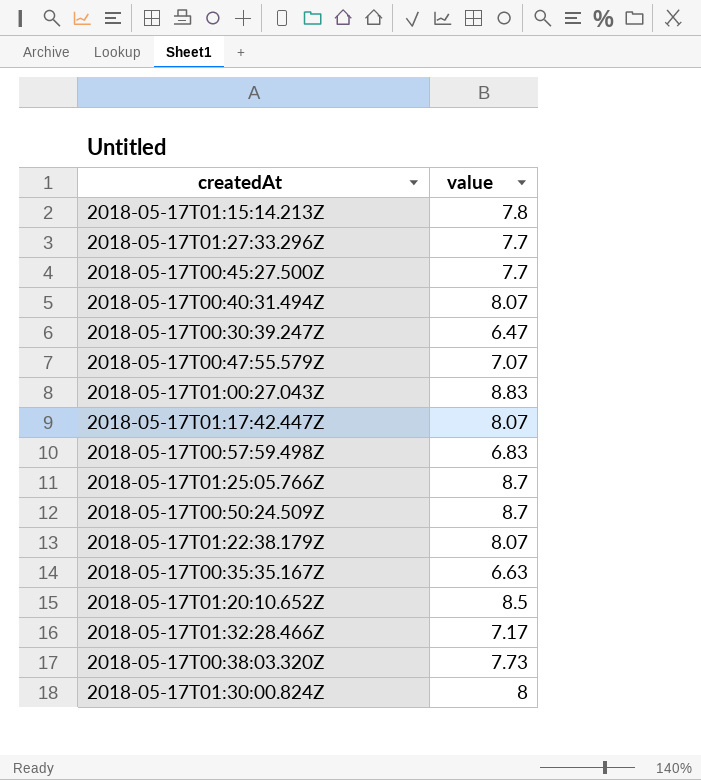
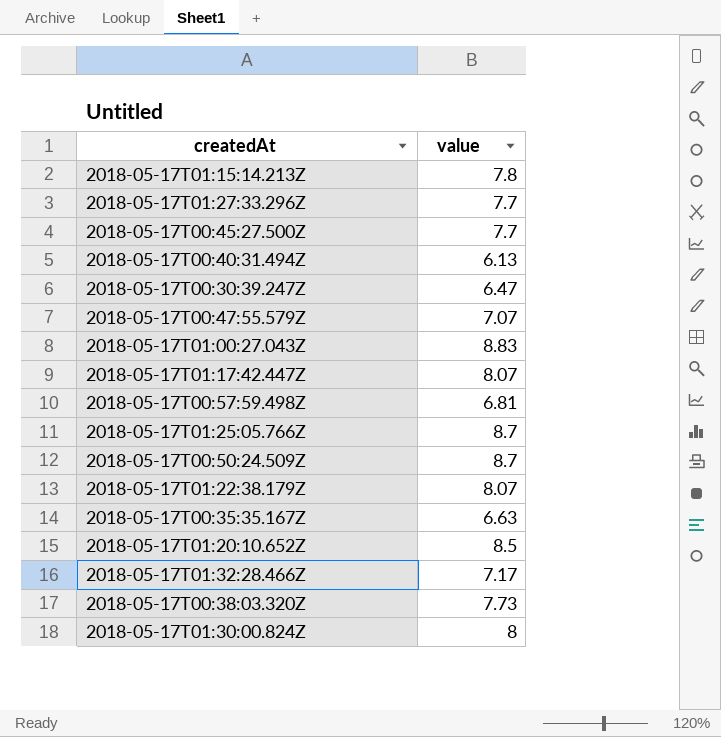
2018-05-17T00:40:31.494Z | value: 8.07 -> 6.13
2018-05-17T00:57:59.498Z | value: 6.83 -> 6.81

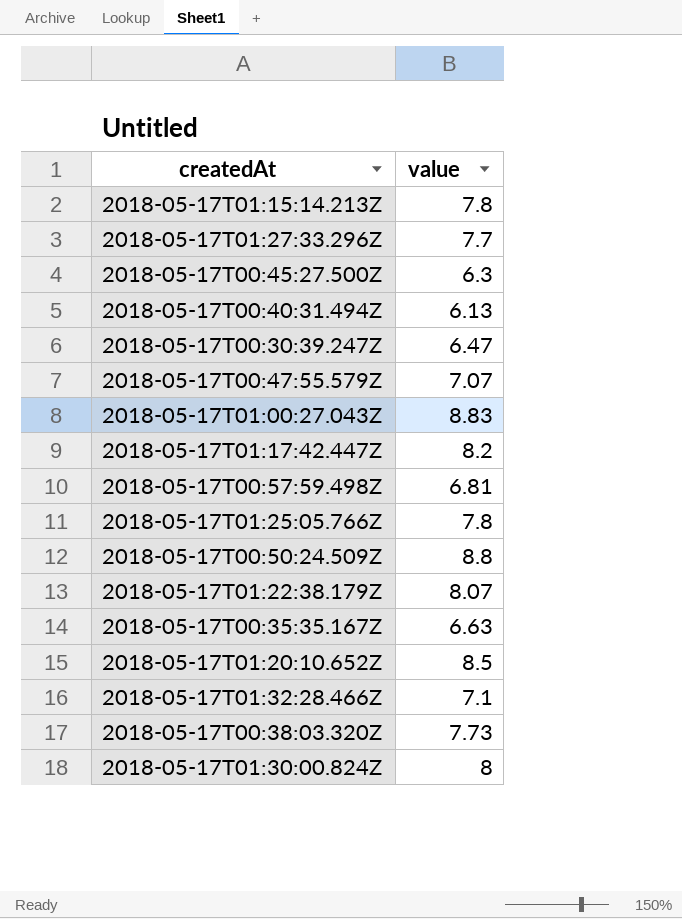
2018-05-17T00:45:27.500Z | value: 7.7 -> 6.3
2018-05-17T01:17:42.447Z | value: 8.07 -> 8.2
2018-05-17T01:25:05.766Z | value: 8.7 -> 7.8
2018-05-17T00:50:24.509Z | value: 8.7 -> 8.8
2018-05-17T01:32:28.466Z | value: 7.17 -> 7.1

